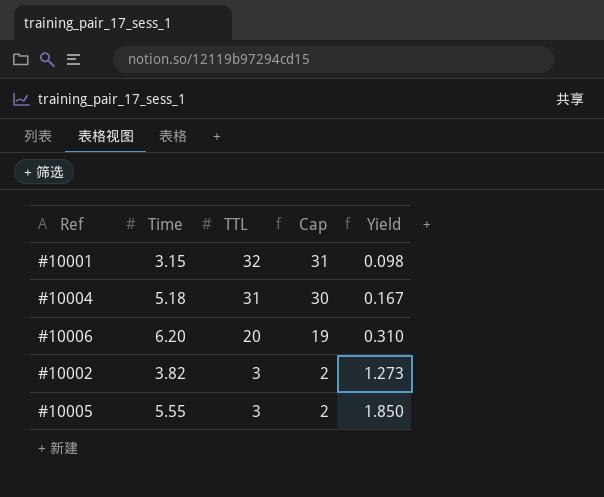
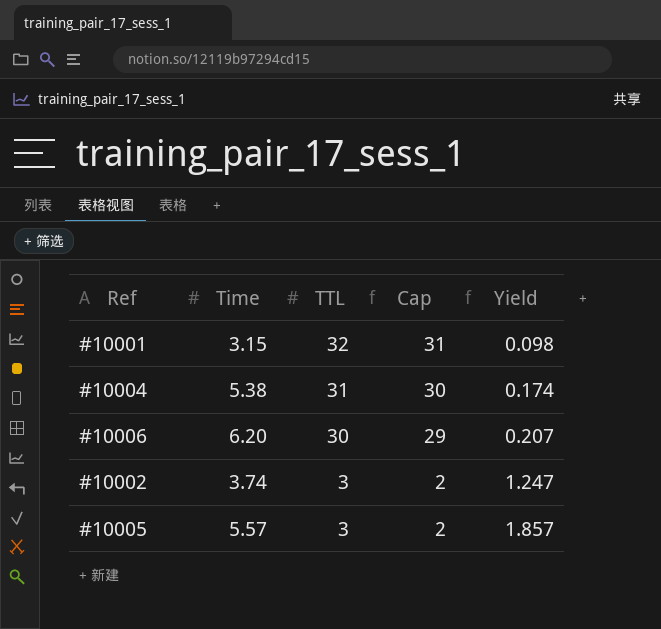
#10004 | Time: 5.18 -> 5.38
#10004 | Yield: 0.167 -> 0.174
#10006 | TTL: 20 -> 30
#10006 | Cap: 19 -> 29
#10006 | Yield: 0.310 -> 0.207
#10002 | Time: 3.82 -> 3.74
#10002 | Yield: 1.273 -> 1.247
#10005 | Time: 5.55 -> 5.57
#10005 | Yield: 1.850 -> 1.857

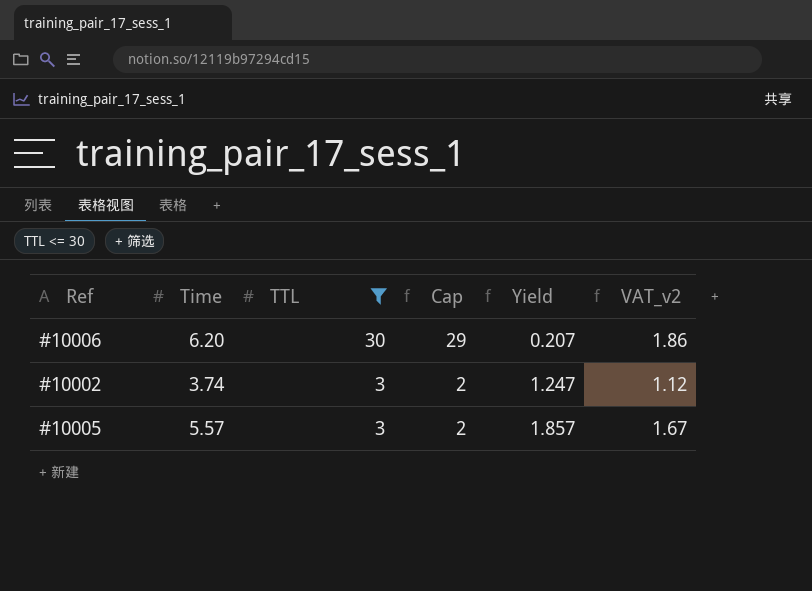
filter: none -> TTL <= 30
column VAT_v2 | formula: none -> [Time] * 0.3

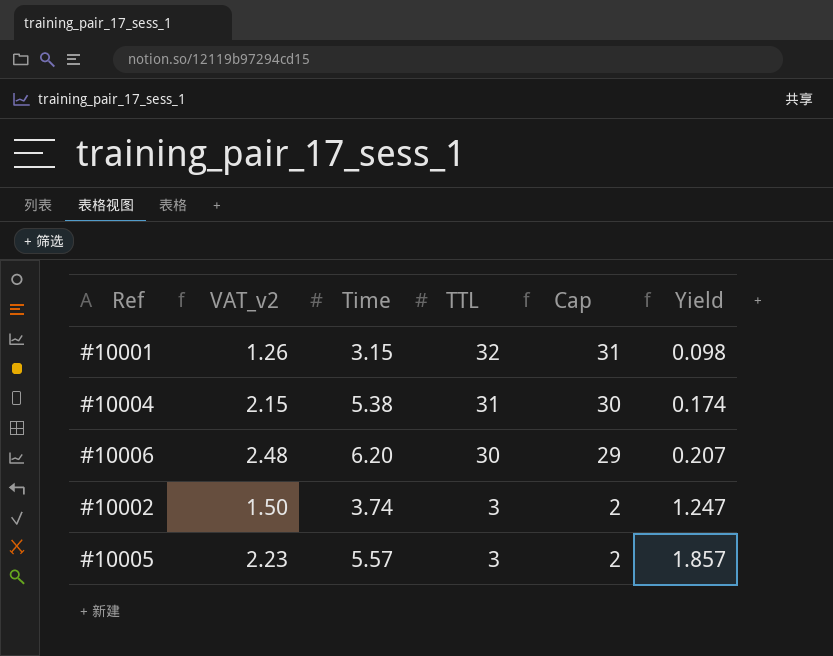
filter: TTL <= 30 -> none
column VAT_v2 | formula: [Time] * 0.3 -> [Time] * 0.4
column VAT_v2 | position: 6 -> 2

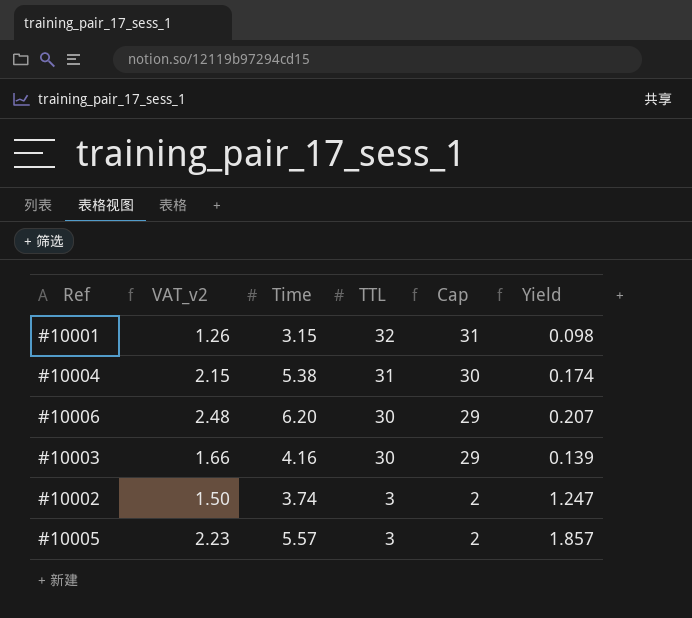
row #10003: none -> 1.66 | 4.16 | 30 | 29 | 0.139

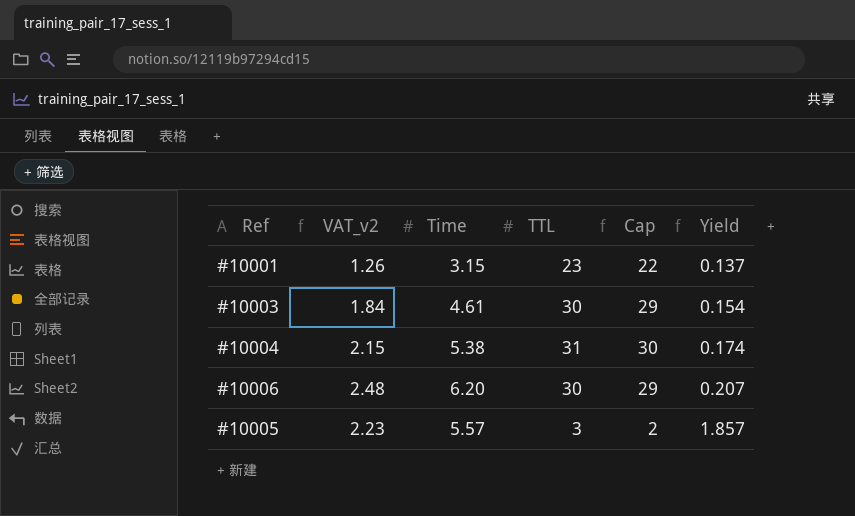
row order: TTL descending -> Yield ascending
row #10002: 1.50 | 3.74 | 3 | 2 | 1.247 -> none
#10001 | TTL: 32 -> 23
#10001 | Cap: 31 -> 22
#10001 | Yield: 0.098 -> 0.137
#10003 | VAT_v2: 1.66 -> 1.84
#10003 | Time: 4.16 -> 4.61
#10003 | Yield: 0.139 -> 0.154

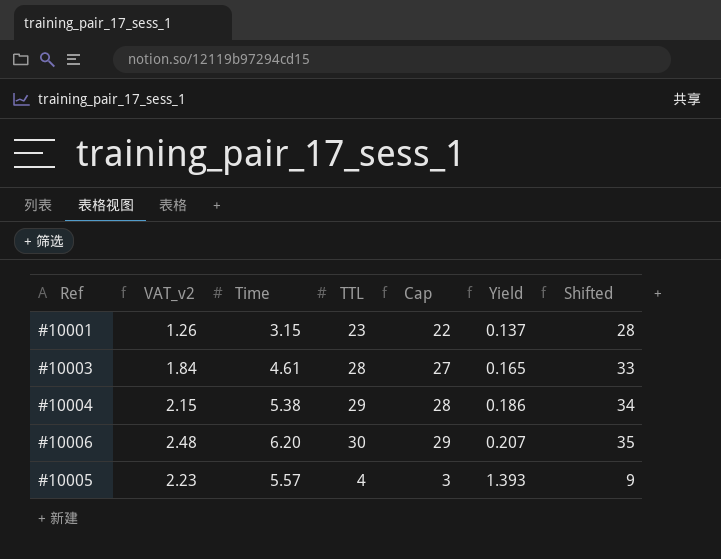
column Shifted | formula: none -> [TTL] + 5
#10003 | TTL: 30 -> 28
#10003 | Cap: 29 -> 27
#10003 | Yield: 0.154 -> 0.165
#10004 | TTL: 31 -> 29
#10004 | Cap: 30 -> 28
#10004 | Yield: 0.174 -> 0.186
#10005 | TTL: 3 -> 4
#10005 | Cap: 2 -> 3
#10005 | Yield: 1.857 -> 1.393

